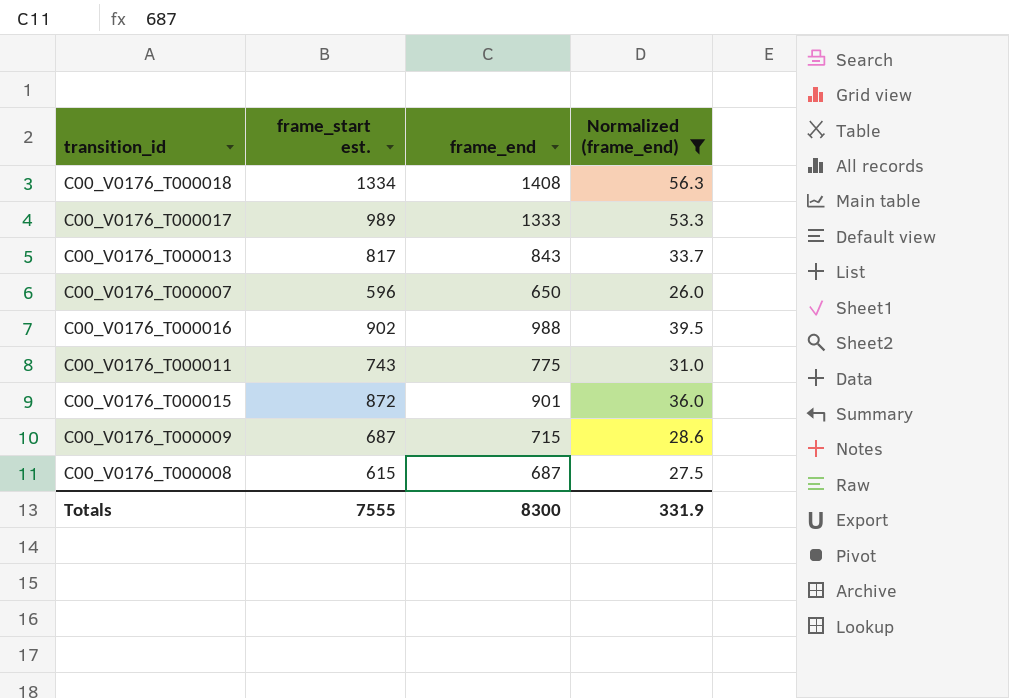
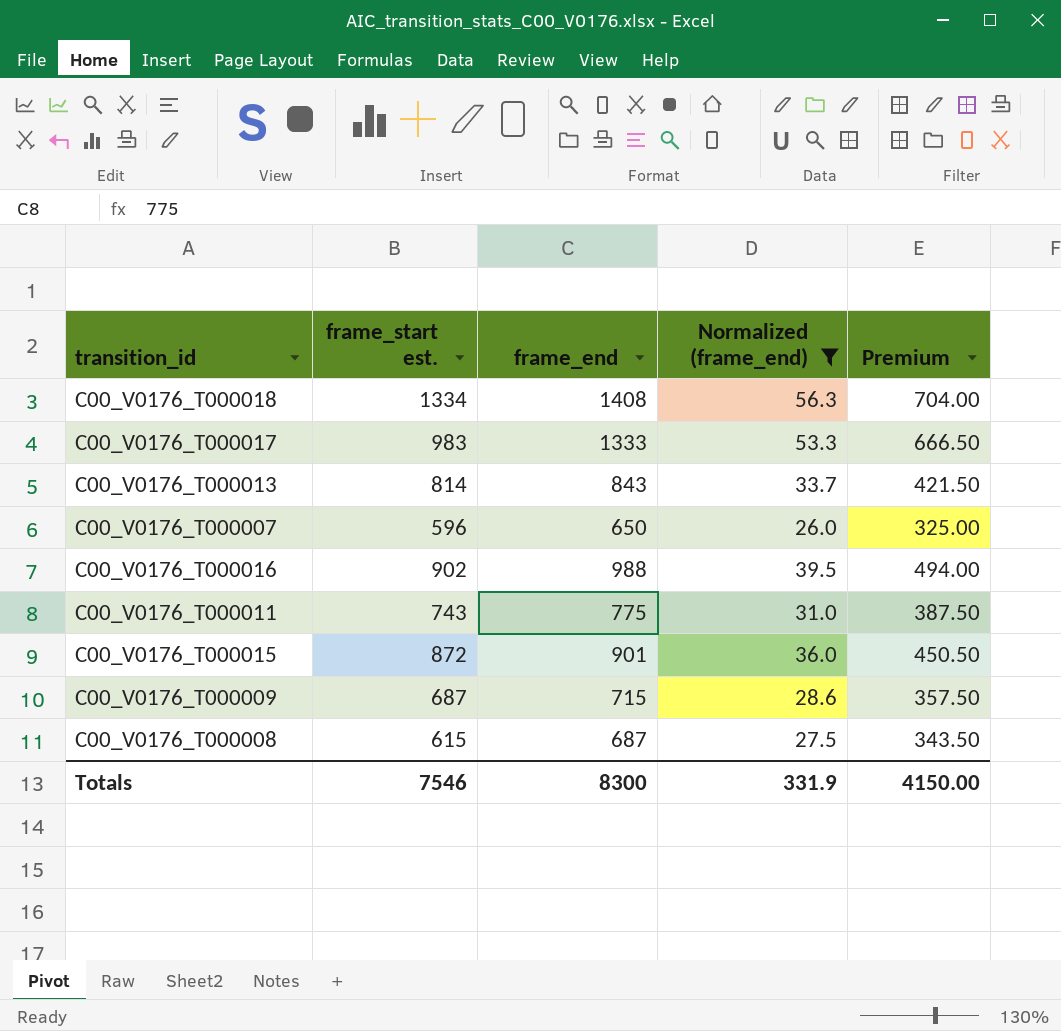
column Premium | formula: none -> [frame_end] * 0.5
C00_V0176_T000017 | frame_start est.: 989 -> 983
C00_V0176_T000013 | frame_start est.: 817 -> 814
Totals | frame_start est.: 7555 -> 7546

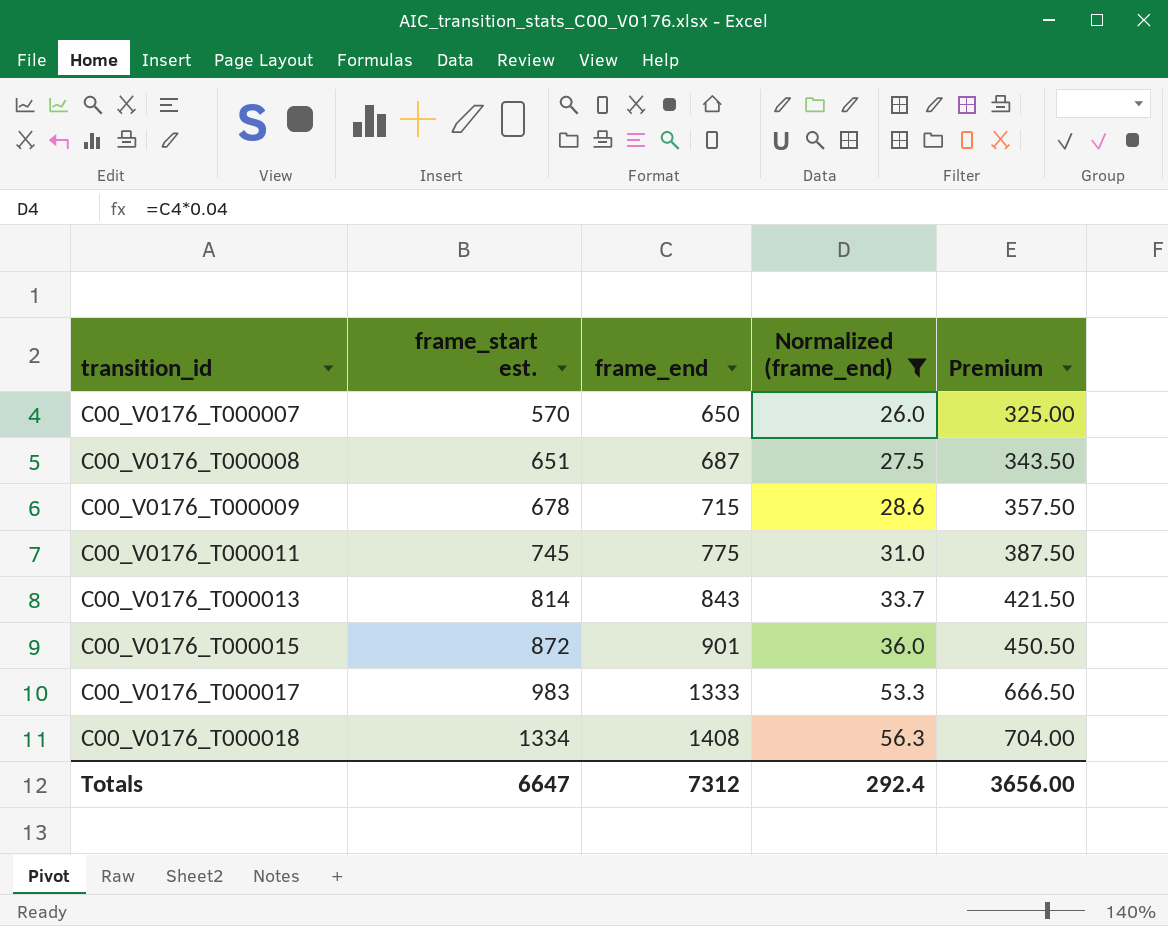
row order: none -> transition_id ascending
row C00_V0176_T000016: 902 | 988 | 39.5 | 494.00 -> none
C00_V0176_T000007 | frame_start est.: 596 -> 570
C00_V0176_T000008 | frame_start est.: 615 -> 651
C00_V0176_T000009 | frame_start est.: 687 -> 678
C00_V0176_T000011 | frame_start est.: 743 -> 745
Totals | frame_start est.: 7546 -> 6647
Totals | frame_end: 8300 -> 7312
Totals | Normalized (frame_end): 331.9 -> 292.4
Totals | Premium: 4150.00 -> 3656.00

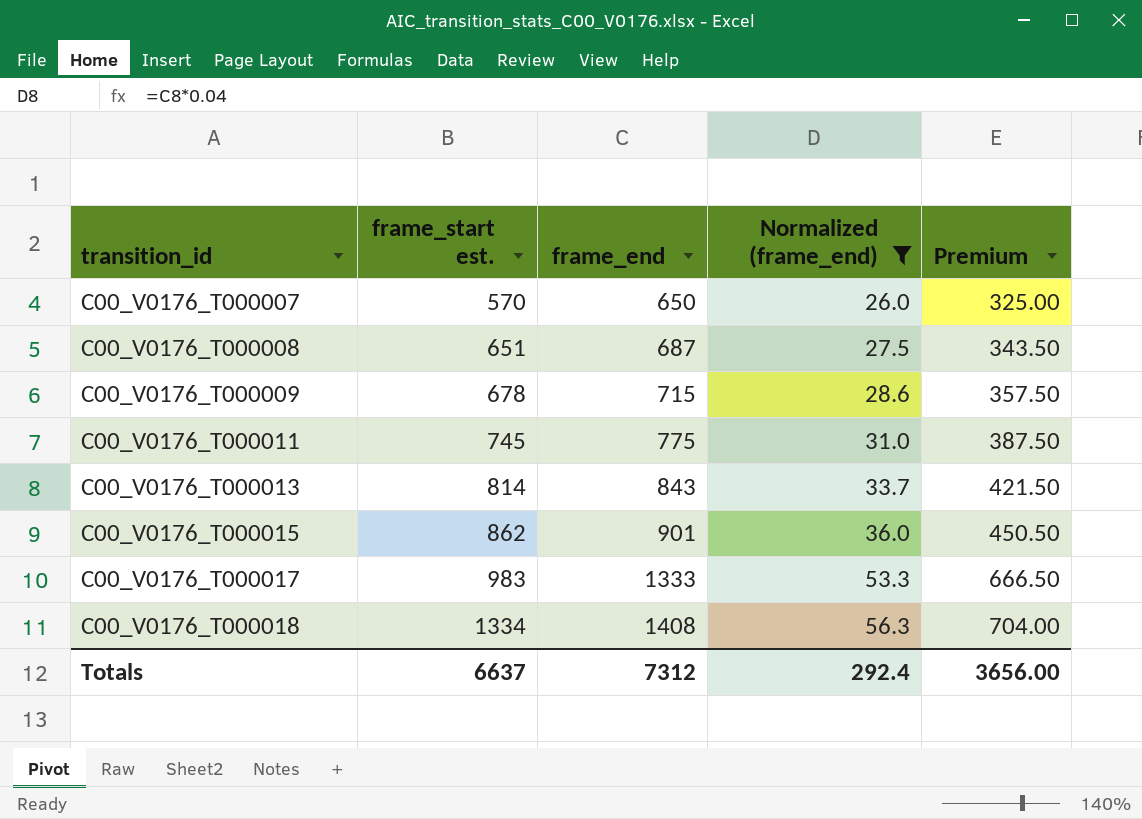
C00_V0176_T000015 | frame_start est.: 872 -> 862
Totals | frame_start est.: 6647 -> 6637

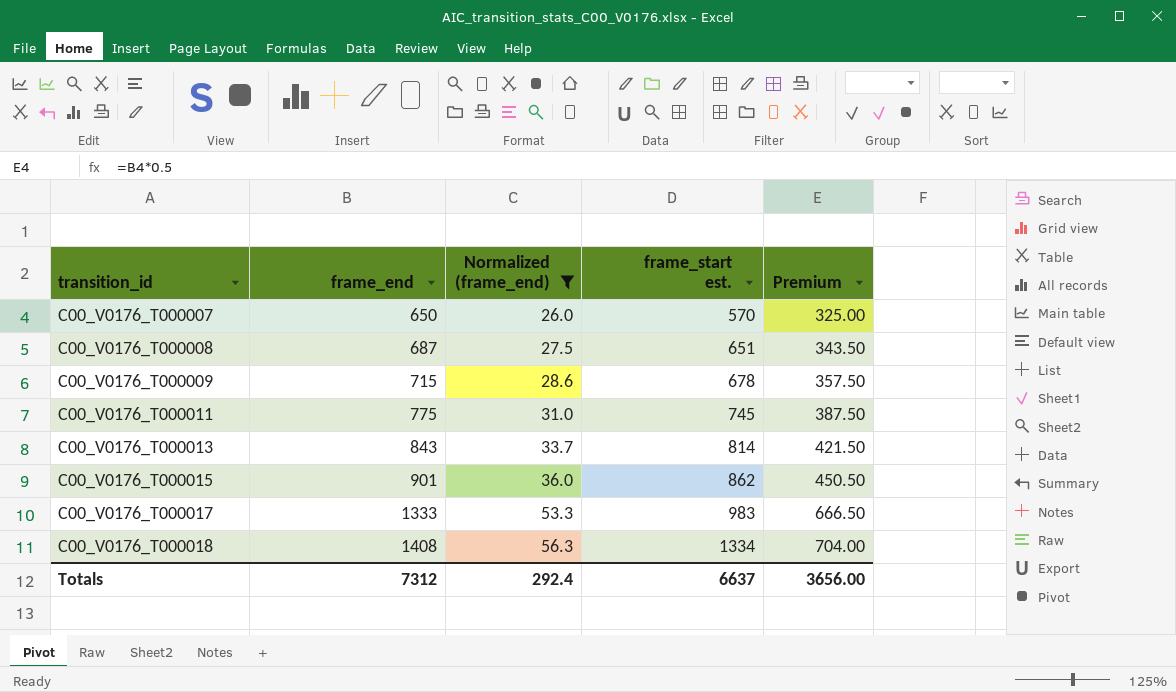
column frame_start est. | position: 2 -> 4

